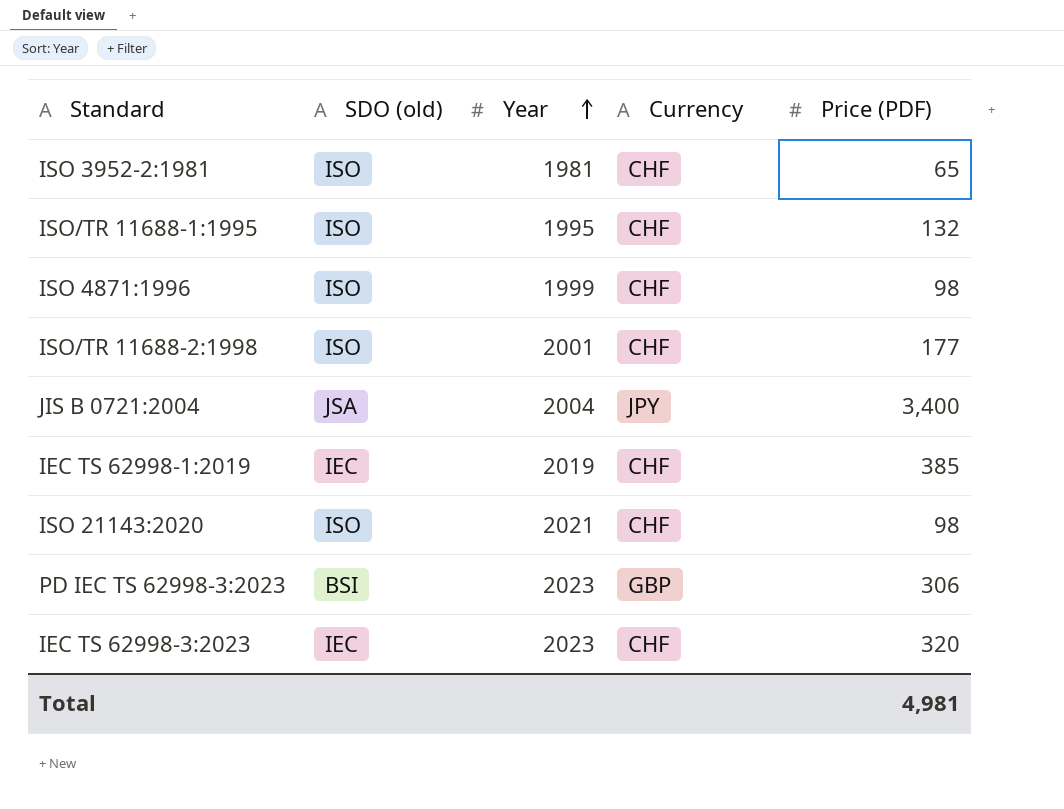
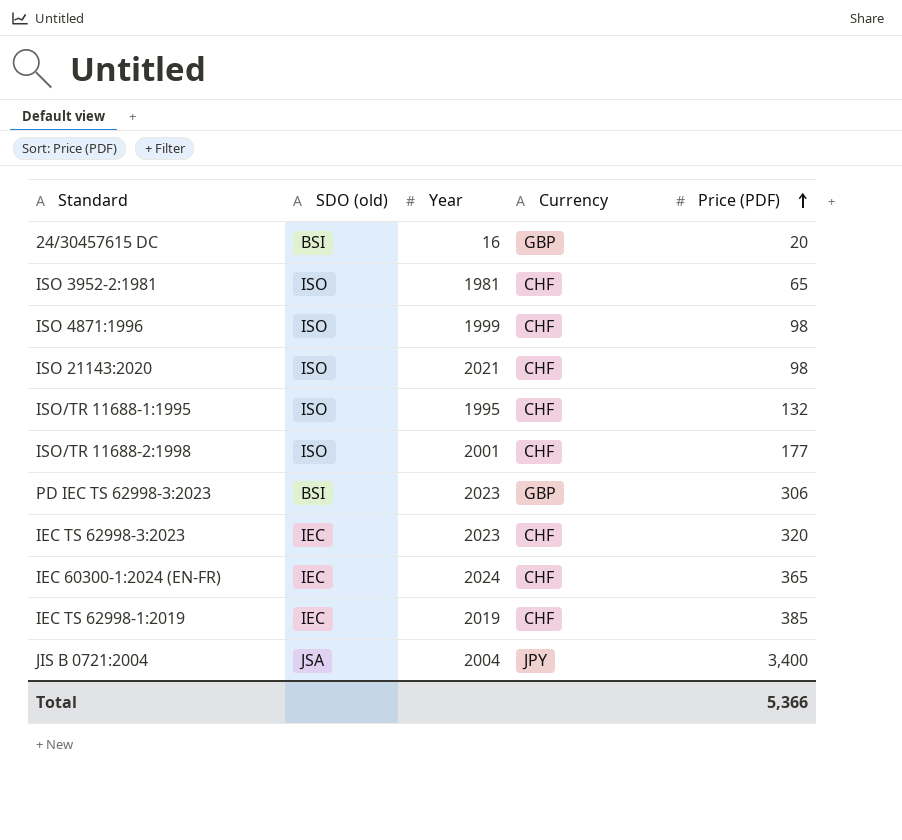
row order: Year ascending -> Price (PDF) ascending
row 24/30457615 DC: none -> BSI | 16 | GBP | 20
row IEC 60300-1:2024 (EN-FR): none -> IEC | 2024 | CHF | 365
Total | Price (PDF): 4,981 -> 5,366

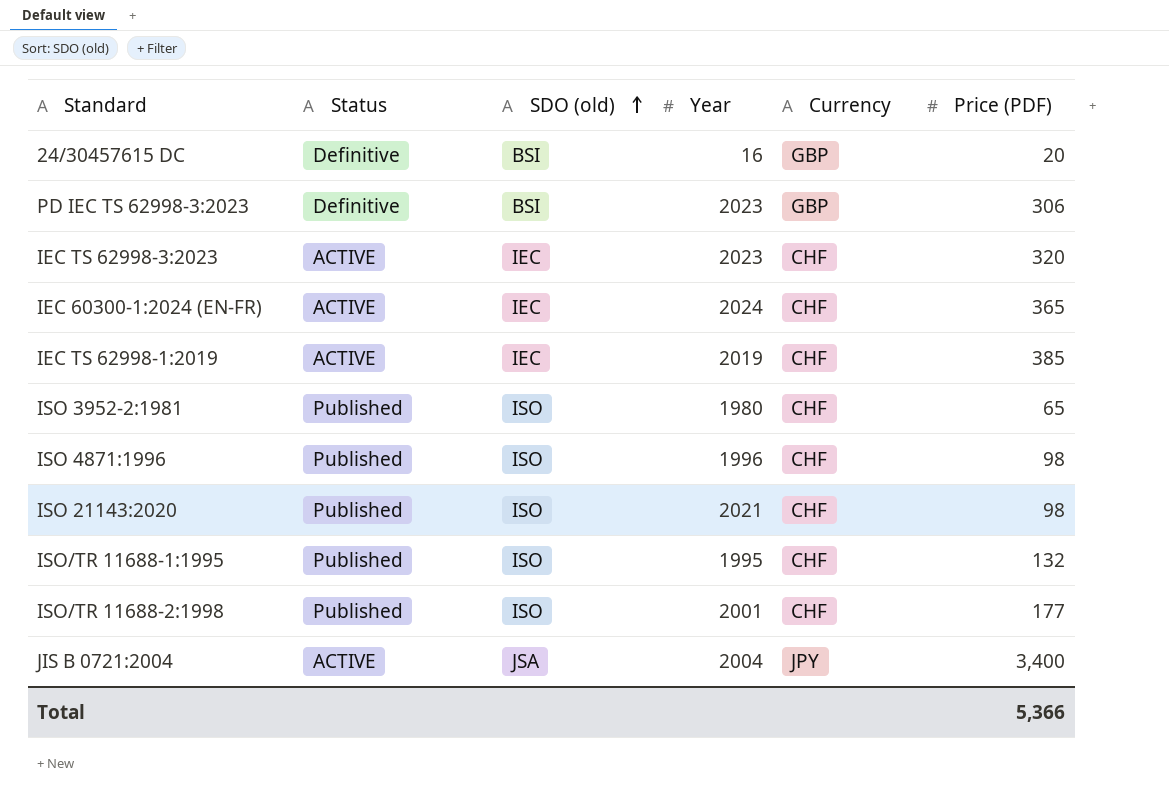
row order: Price (PDF) ascending -> SDO (old) ascending
column Status | position: none -> 2
ISO 3952-2:1981 | Year: 1981 -> 1980
ISO 4871:1996 | Year: 1999 -> 1996

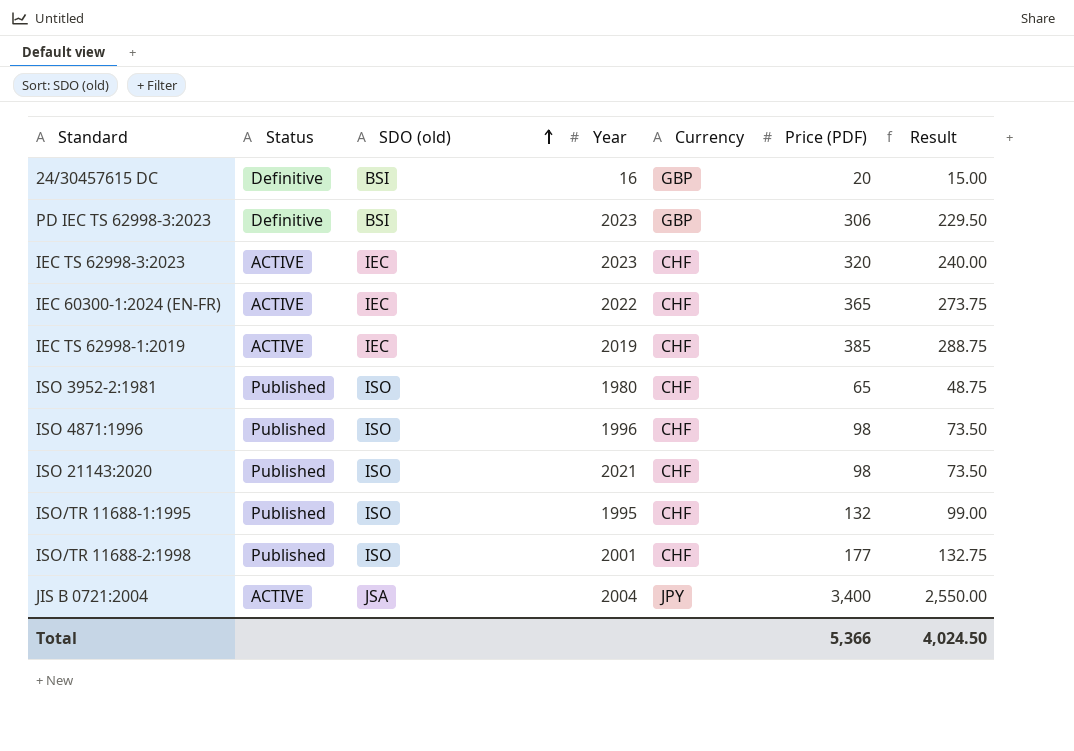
column Result | formula: none -> [Price (PDF)] * 0.75
IEC 60300-1:2024 (EN-FR) | Year: 2024 -> 2022

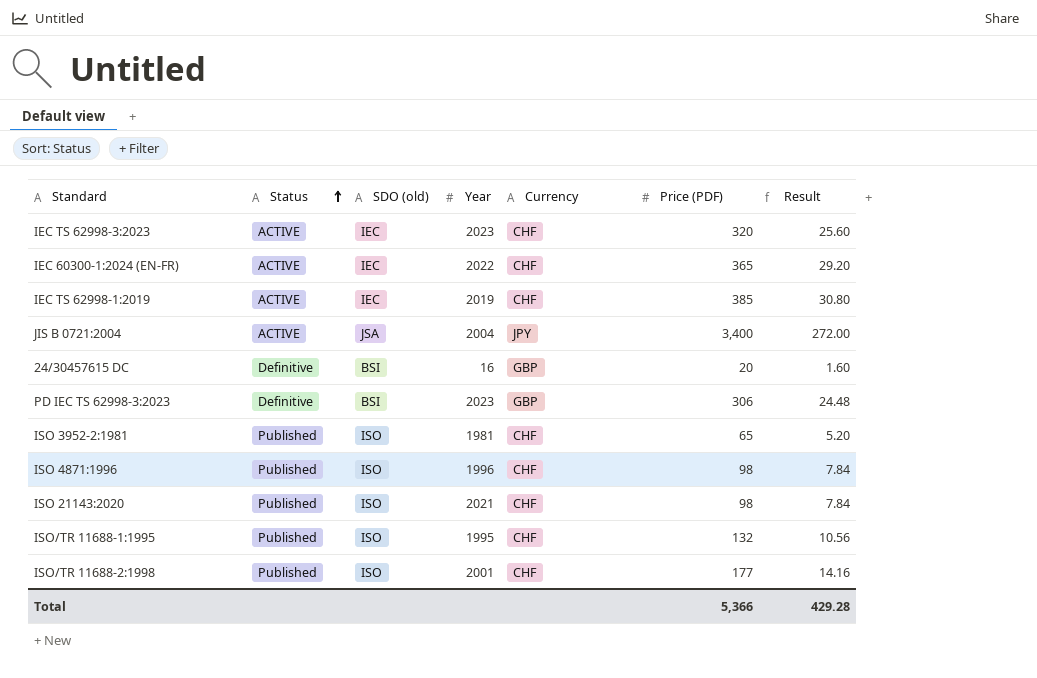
row order: SDO (old) ascending -> Status ascending
column Result | formula: [Price (PDF)] * 0.75 -> [Price (PDF)] * 0.08
ISO 3952-2:1981 | Year: 1980 -> 1981
Total | Result: 4,024.50 -> 429.28

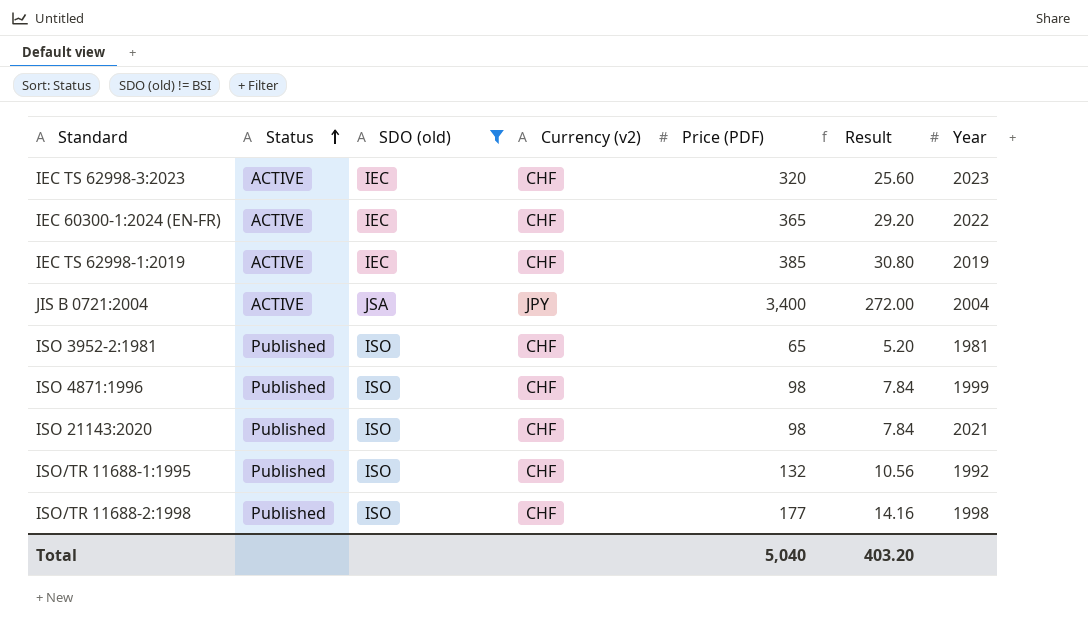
filter: none -> SDO (old) != BSI
column name: Currency -> Currency (v2)
column Year | position: 4 -> 7
ISO 4871:1996 | Year: 1996 -> 1999
ISO/TR 11688-1:1995 | Year: 1995 -> 1992
ISO/TR 11688-2:1998 | Year: 2001 -> 1998
Total | Price (PDF): 5,366 -> 5,040
Total | Result: 429.28 -> 403.20

